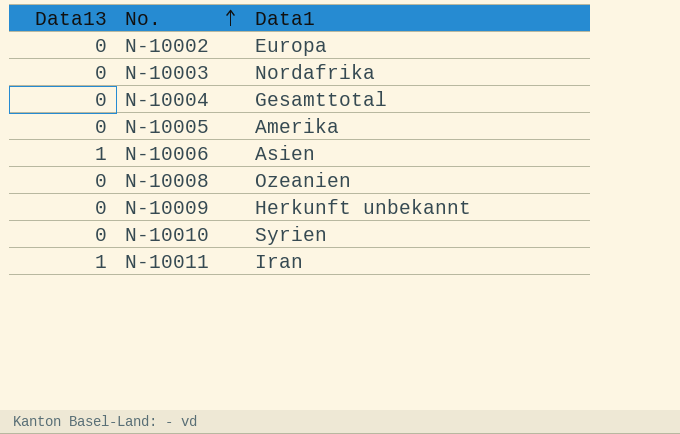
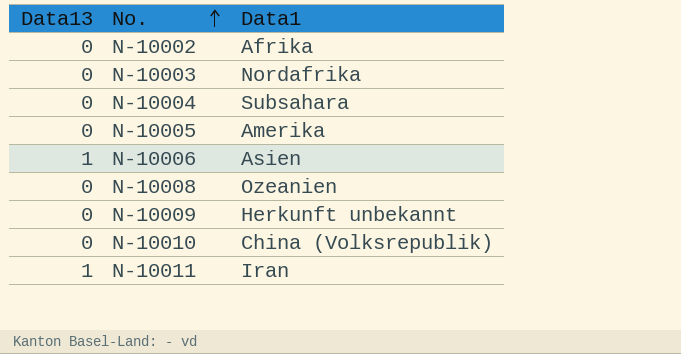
N-10002 | Data1: Europa -> Afrika
N-10004 | Data1: Gesamttotal -> Subsahara
N-10010 | Data1: Syrien -> China (Volksrepublik)

